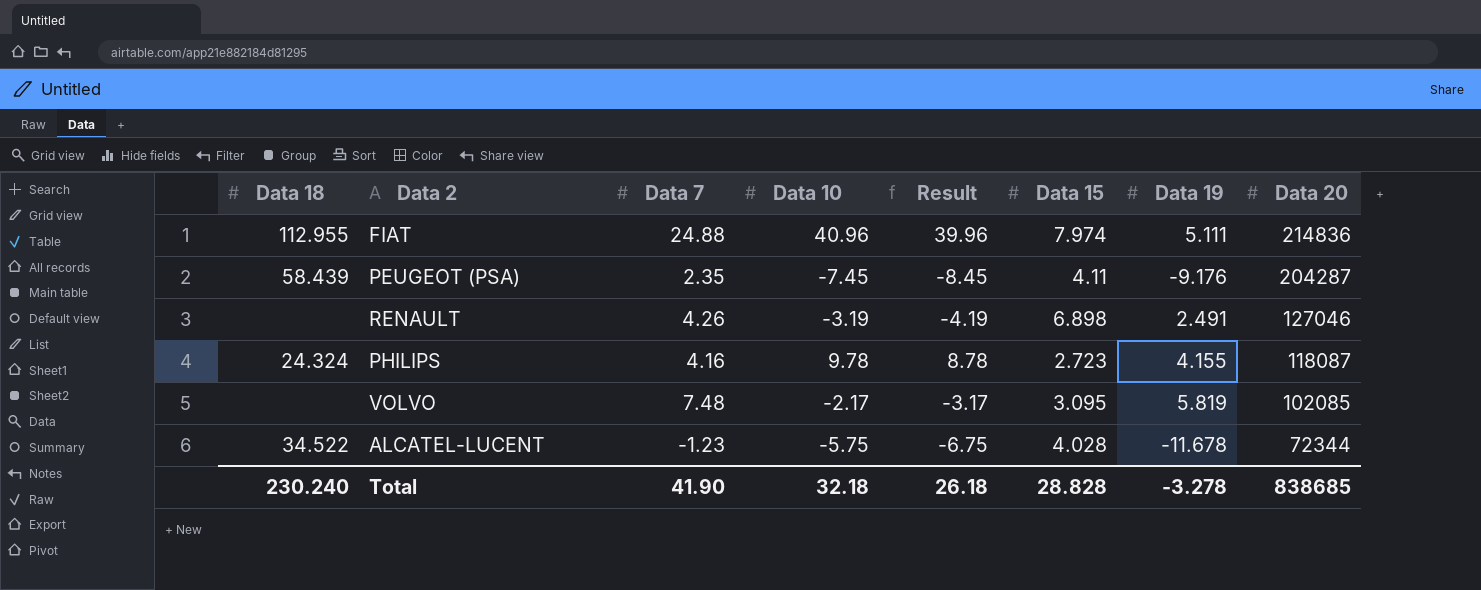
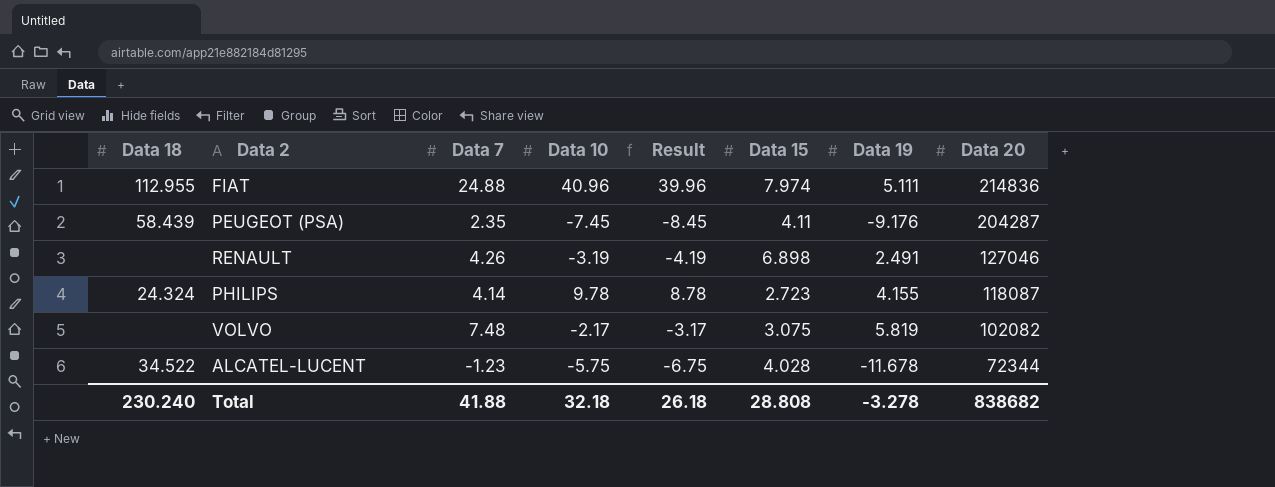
PHILIPS | Data 7: 4.16 -> 4.14
VOLVO | Data 15: 3.095 -> 3.075
VOLVO | Data 20: 102085 -> 102082
Total | Data 7: 41.90 -> 41.88
Total | Data 15: 28.828 -> 28.808
Total | Data 20: 838685 -> 838682

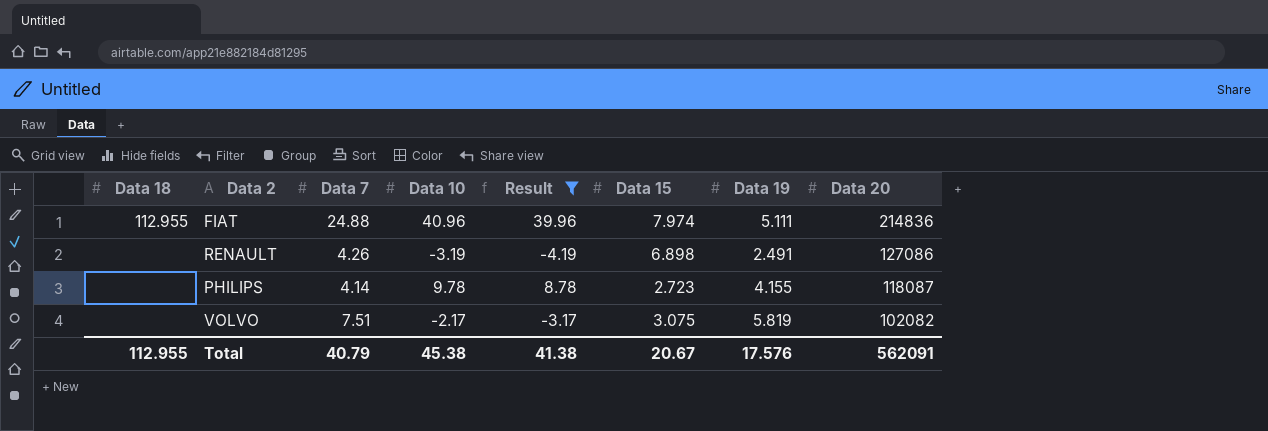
filter: none -> Result >= -4.19
RENAULT | Data 20: 127046 -> 127086
PHILIPS | Data 18: 24.324 -> none
VOLVO | Data 7: 7.48 -> 7.51
Total | Data 18: 230.240 -> 112.955
Total | Data 7: 41.88 -> 40.79
Total | Data 10: 32.18 -> 45.38
Total | Result: 26.18 -> 41.38
Total | Data 15: 28.808 -> 20.67
Total | Data 19: -3.278 -> 17.576
Total | Data 20: 838682 -> 562091

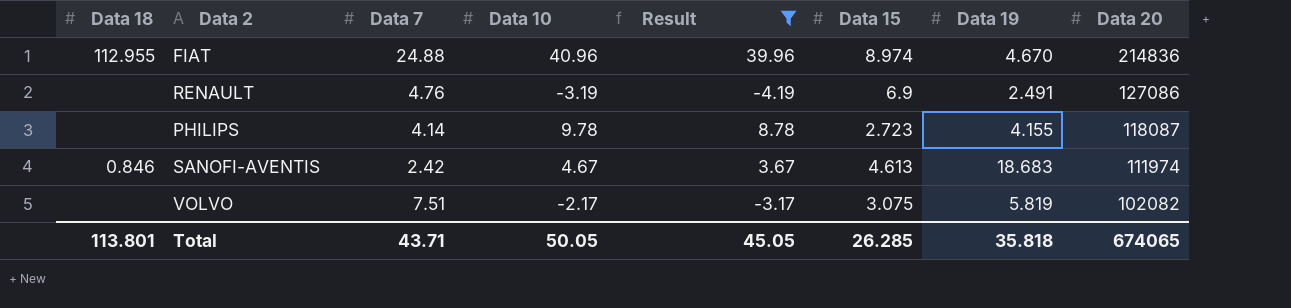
FIAT | Data 15: 7.974 -> 8.974
FIAT | Data 19: 5.111 -> 4.670
RENAULT | Data 7: 4.26 -> 4.76
RENAULT | Data 15: 6.898 -> 6.9
row SANOFI-AVENTIS: none -> 0.846 | 2.42 | 4.67 | 3.67 | 4.613 | 18.683 | 111974
Total | Data 18: 112.955 -> 113.801
Total | Data 7: 40.79 -> 43.71
Total | Data 10: 45.38 -> 50.05
Total | Result: 41.38 -> 45.05
Total | Data 15: 20.67 -> 26.285
Total | Data 19: 17.576 -> 35.818
Total | Data 20: 562091 -> 674065

